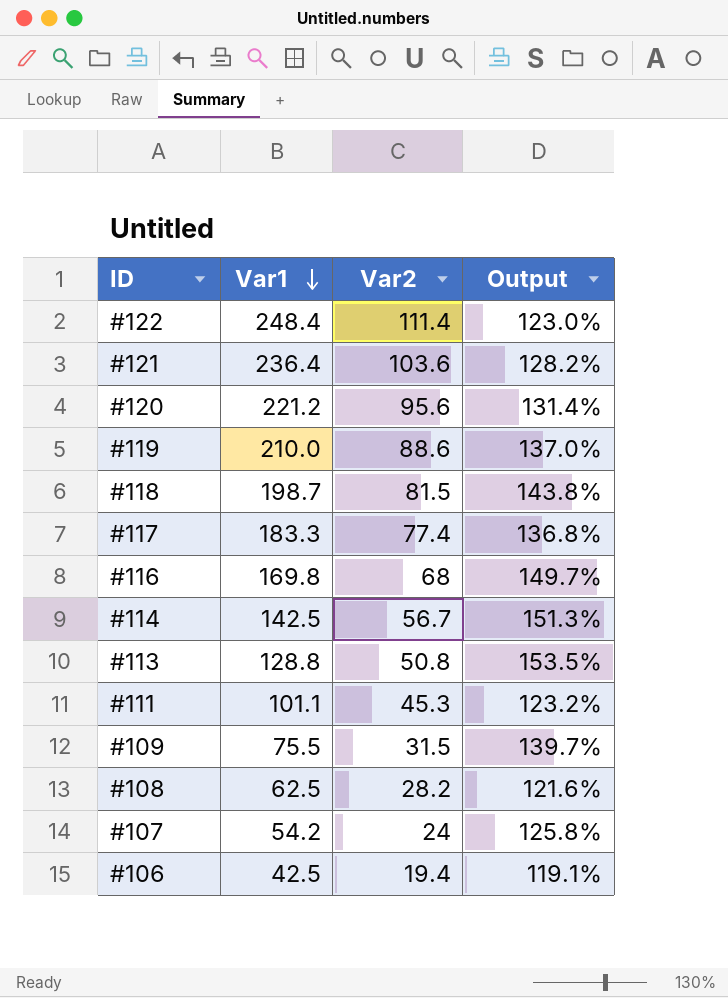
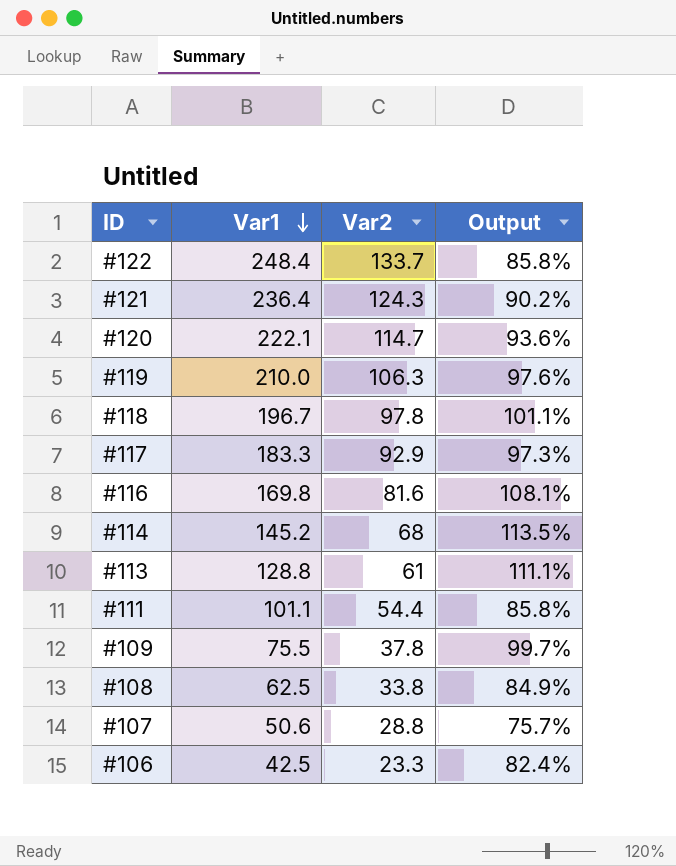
#122 | Var2: 111.4 -> 133.7
#122 | Output: 123.0% -> 85.8%
#121 | Var2: 103.6 -> 124.3
#121 | Output: 128.2% -> 90.2%
#120 | Var1: 221.2 -> 222.1
#120 | Var2: 95.6 -> 114.7
#120 | Output: 131.4% -> 93.6%
#119 | Var2: 88.6 -> 106.3
#119 | Output: 137.0% -> 97.6%
#118 | Var1: 198.7 -> 196.7
#118 | Var2: 81.5 -> 97.8
#118 | Output: 143.8% -> 101.1%
#117 | Var2: 77.4 -> 92.9
#117 | Output: 136.8% -> 97.3%
#116 | Var2: 68 -> 81.6
#116 | Output: 149.7% -> 108.1%
#114 | Var1: 142.5 -> 145.2
#114 | Var2: 56.7 -> 68
#114 | Output: 151.3% -> 113.5%
#113 | Var2: 50.8 -> 61
#113 | Output: 153.5% -> 111.1%
#111 | Var2: 45.3 -> 54.4
#111 | Output: 123.2% -> 85.8%
#109 | Var2: 31.5 -> 37.8
#109 | Output: 139.7% -> 99.7%
#108 | Var2: 28.2 -> 33.8
#108 | Output: 121.6% -> 84.9%
#107 | Var1: 54.2 -> 50.6
#107 | Var2: 24 -> 28.8
#107 | Output: 125.8% -> 75.7%
#106 | Var2: 19.4 -> 23.3
#106 | Output: 119.1% -> 82.4%

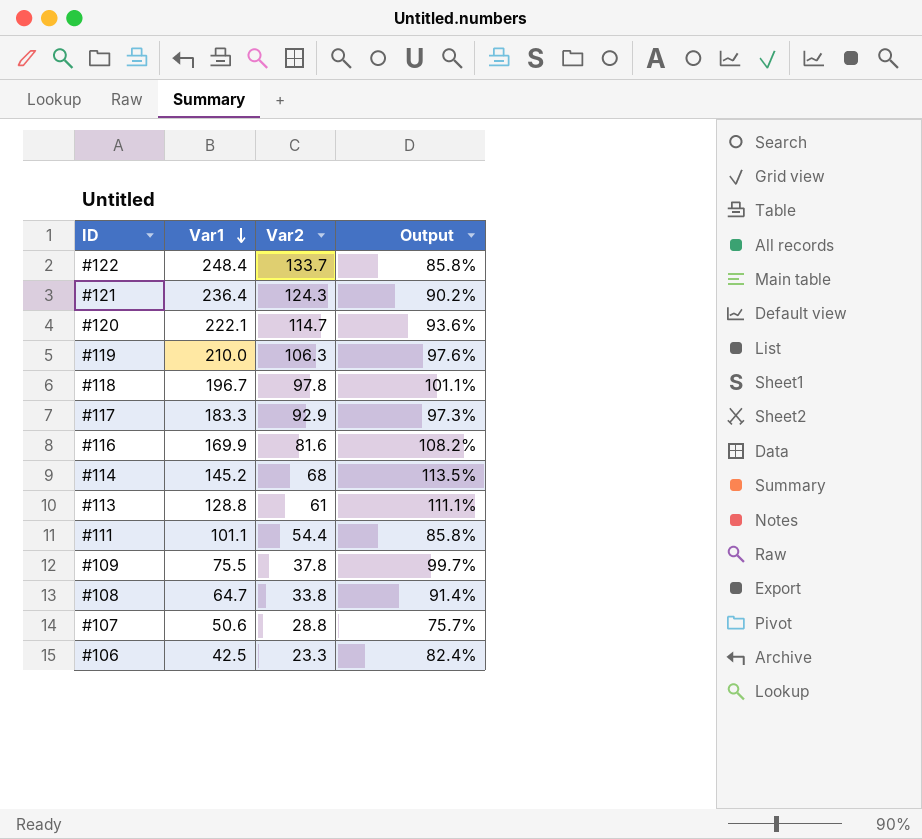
#116 | Var1: 169.8 -> 169.9
#116 | Output: 108.1% -> 108.2%
#108 | Var1: 62.5 -> 64.7
#108 | Output: 84.9% -> 91.4%

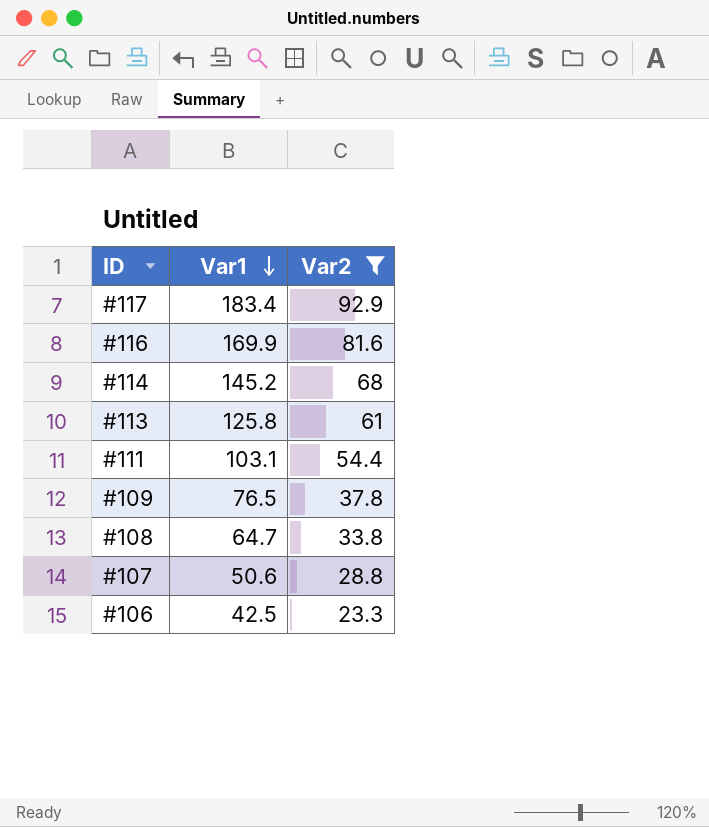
filter: none -> Var2 <= 92.9
column Output | formula: ([Var1] - [Var2]) / [Var2] -> none
#117 | Var1: 183.3 -> 183.4
#113 | Var1: 128.8 -> 125.8
#111 | Var1: 101.1 -> 103.1
#109 | Var1: 75.5 -> 76.5

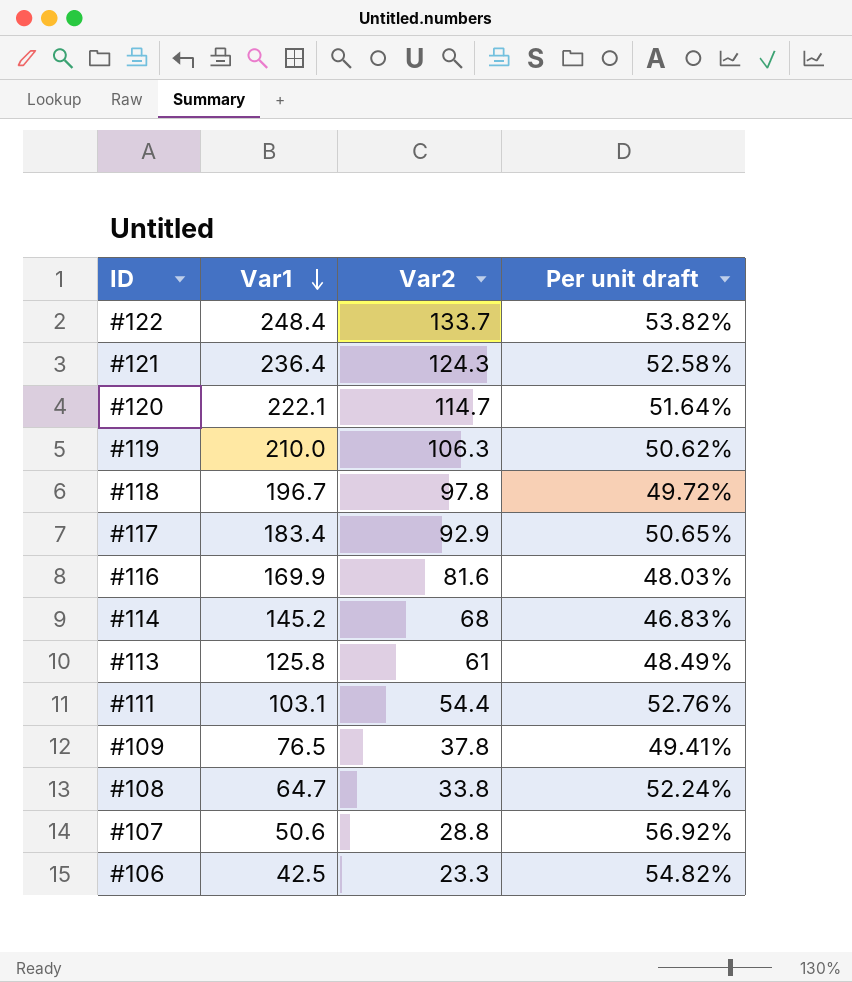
filter: Var2 <= 92.9 -> none
column Per unit draft | formula: none -> [Var2] / [Var1]

